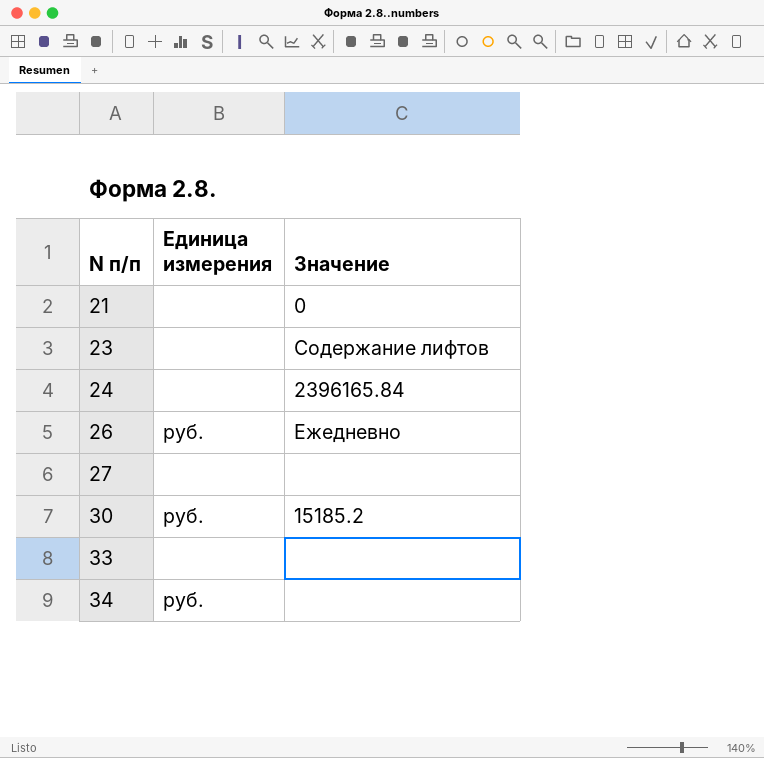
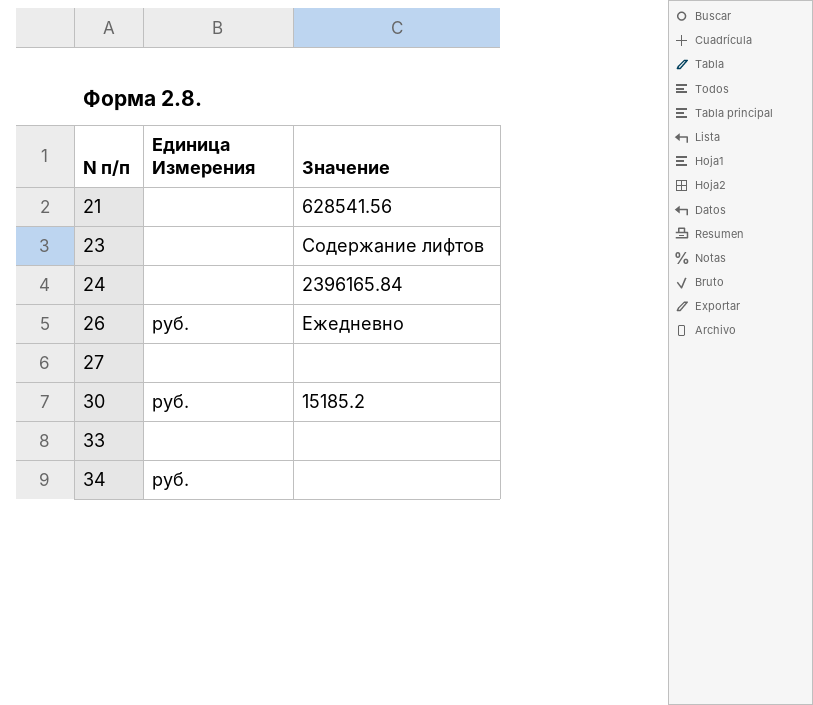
column name: Единица измерения -> Единица Измерения
21 | Значение: 0 -> 628541.56

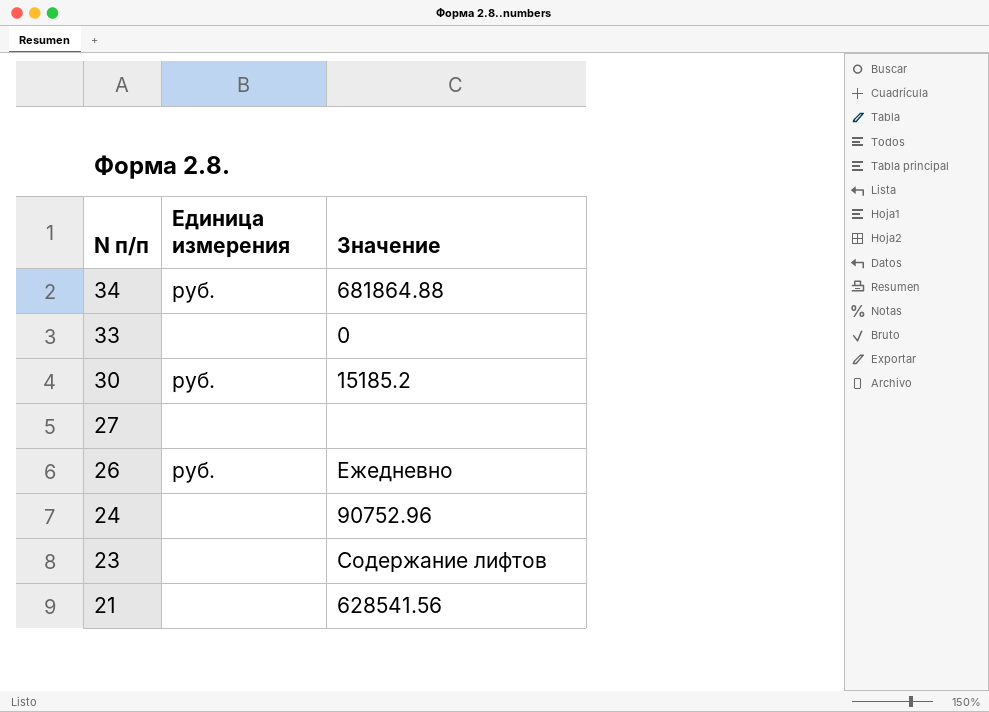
row order: N п/п ascending -> N п/п descending
column name: Единица Измерения -> Единица измерения
34 | Значение: none -> 681864.88
33 | Значение: none -> 0
24 | Значение: 2396165.84 -> 90752.96

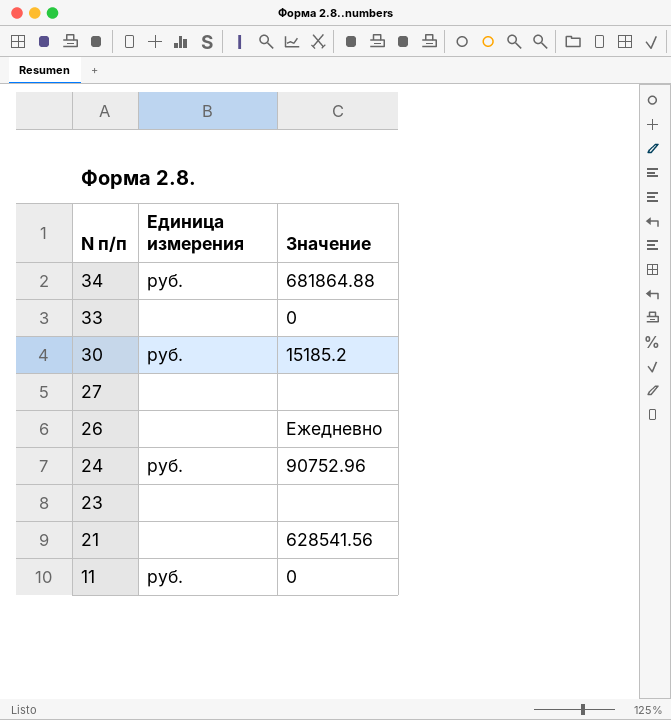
26 | Единица измерения: руб. -> none
24 | Единица измерения: none -> руб.
23 | Значение: Содержание лифтов -> none
row 11: none -> руб. | 0

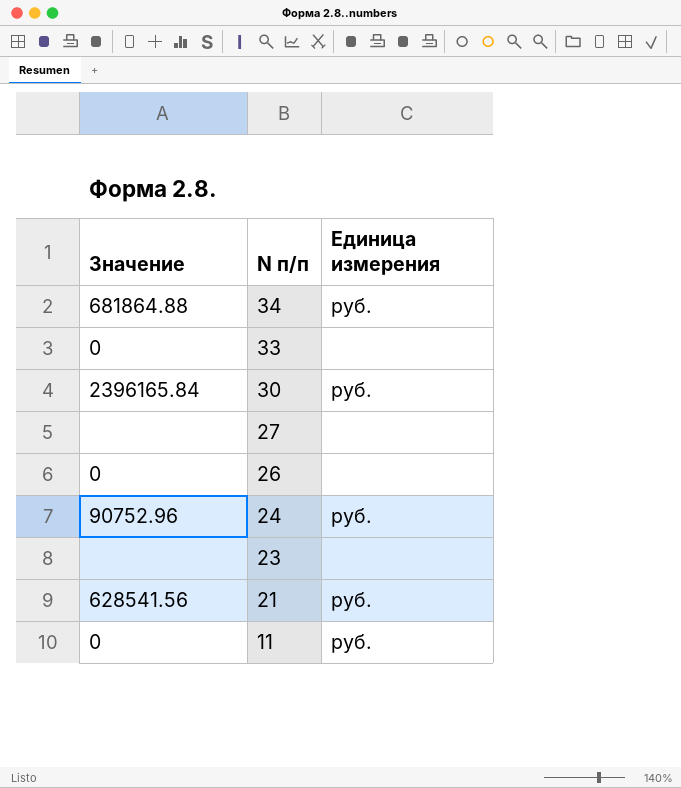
column Значение | position: 3 -> 1
30 | Значение: 15185.2 -> 2396165.84
26 | Значение: Ежедневно -> 0
21 | Единица измерения: none -> руб.

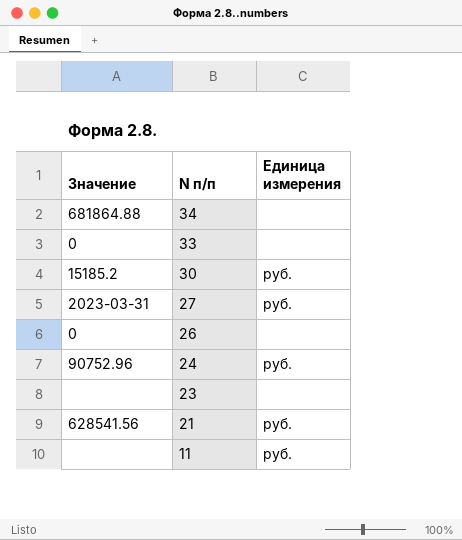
34 | Единица измерения: руб. -> none
30 | Значение: 2396165.84 -> 15185.2
27 | Значение: none -> 2023-03-31
27 | Единица измерения: none -> руб.
11 | Значение: 0 -> none

